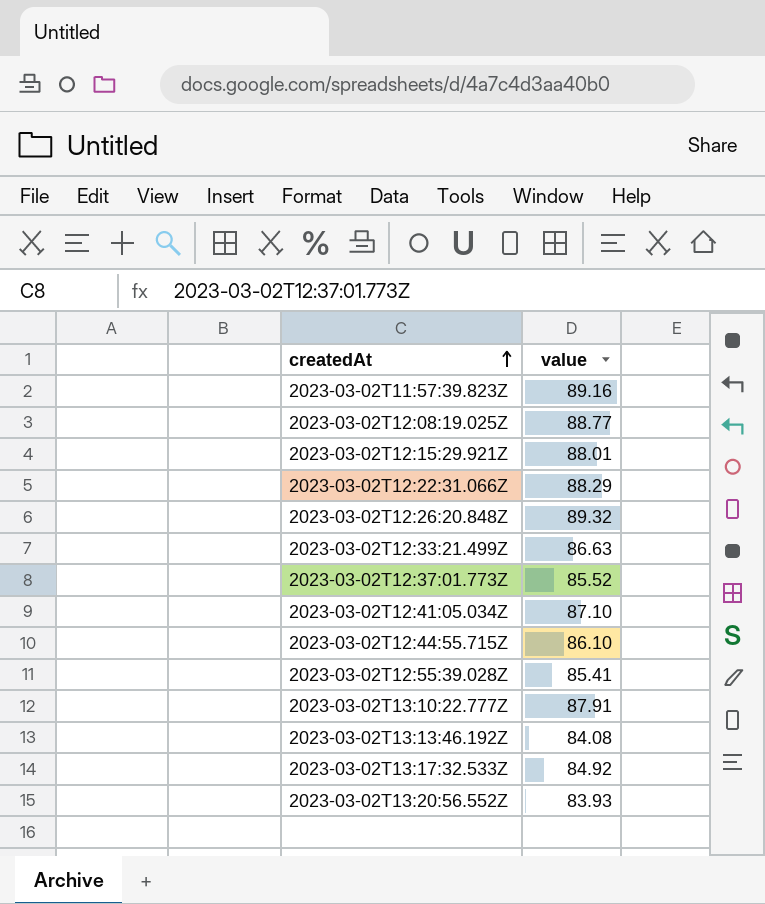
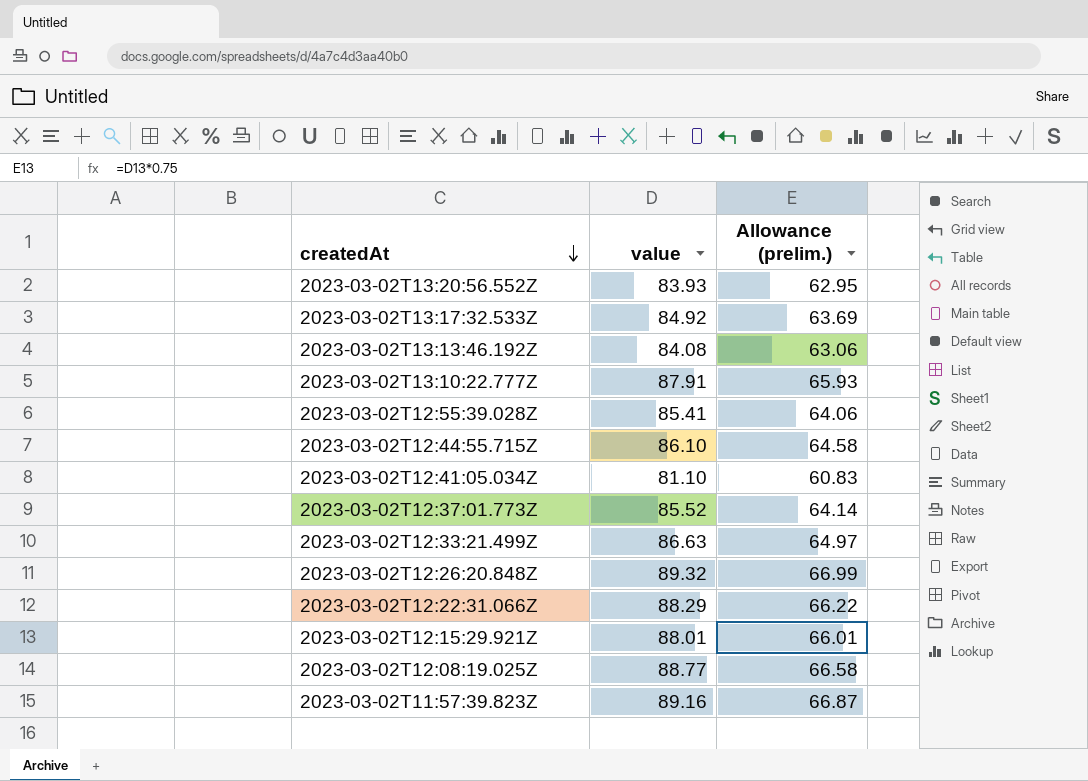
row order: createdAt ascending -> createdAt descending
column Allowance (prelim.) | formula: none -> [value] * 0.75
2023-03-02T12:41:05.034Z | value: 87.10 -> 81.10

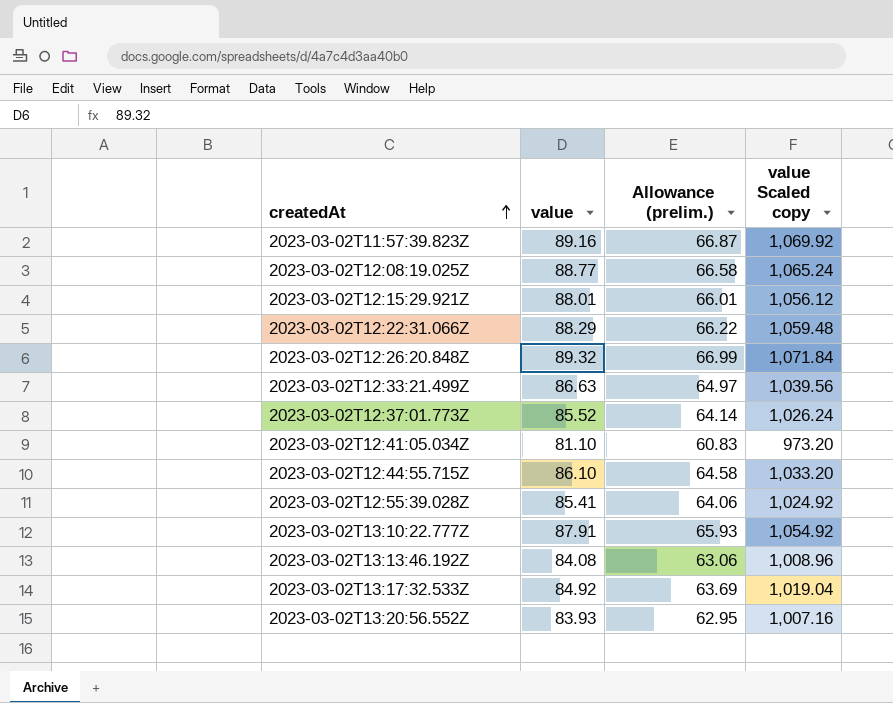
row order: createdAt descending -> createdAt ascending
column value Scaled copy | formula: none -> [value] * 12

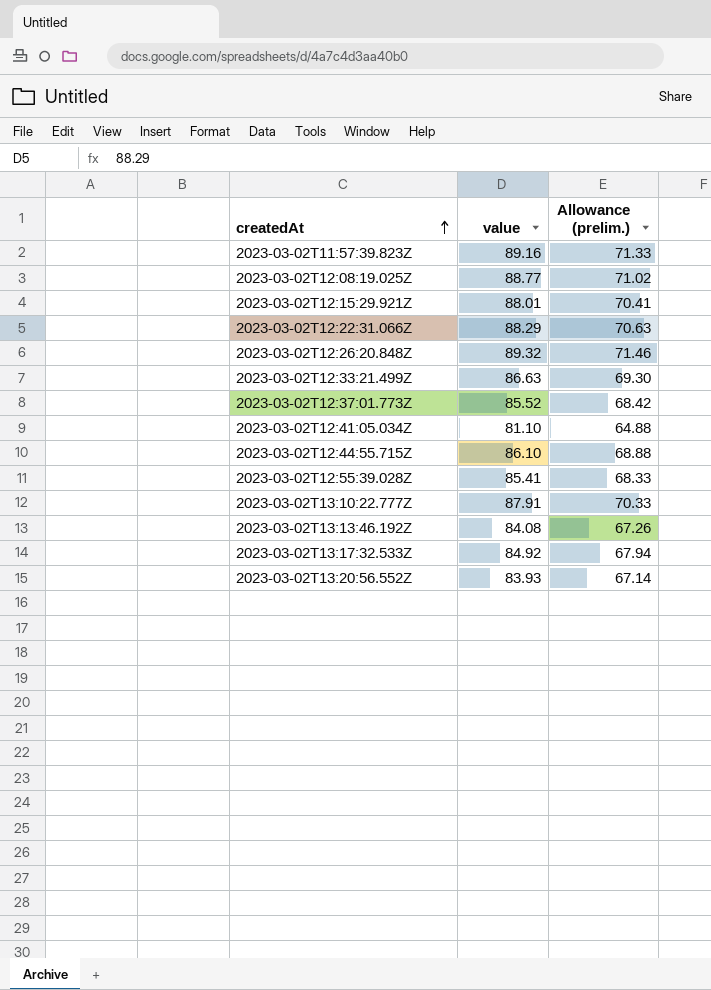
column value Scaled copy | formula: [value] * 12 -> none
column Allowance (prelim.) | formula: [value] * 0.75 -> [value] * 0.8

